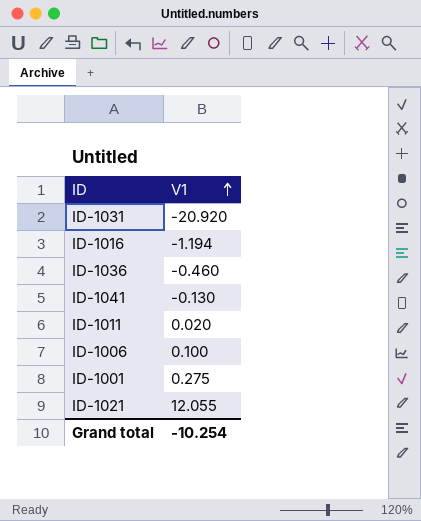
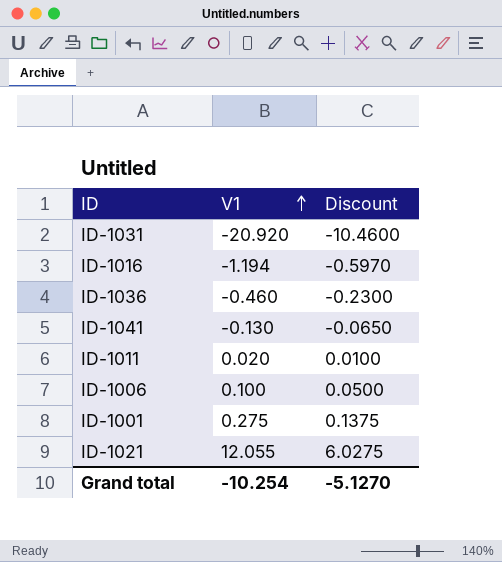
column Discount | formula: none -> [V1] * 0.5

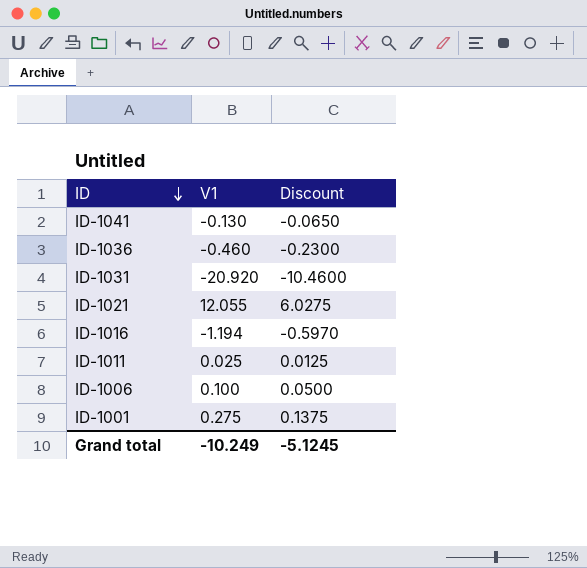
row order: V1 ascending -> ID descending
ID-1011 | V1: 0.020 -> 0.025
ID-1011 | Discount: 0.0100 -> 0.0125
Grand total | V1: -10.254 -> -10.249
Grand total | Discount: -5.1270 -> -5.1245

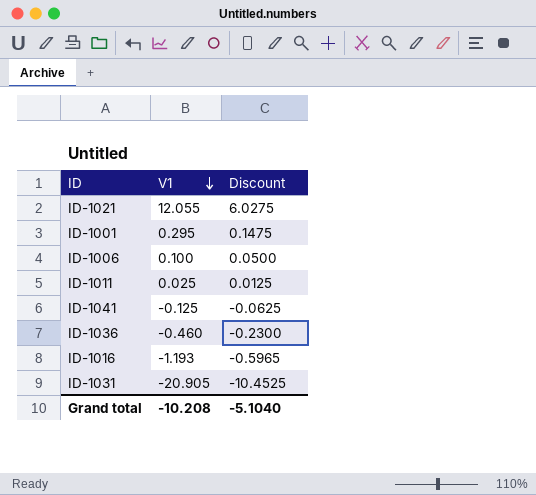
row order: ID descending -> V1 descending
ID-1001 | V1: 0.275 -> 0.295
ID-1001 | Discount: 0.1375 -> 0.1475
ID-1041 | V1: -0.130 -> -0.125
ID-1041 | Discount: -0.0650 -> -0.0625
ID-1016 | V1: -1.194 -> -1.193
ID-1016 | Discount: -0.5970 -> -0.5965
ID-1031 | V1: -20.920 -> -20.905
ID-1031 | Discount: -10.4600 -> -10.4525
Grand total | V1: -10.249 -> -10.208
Grand total | Discount: -5.1245 -> -5.1040

